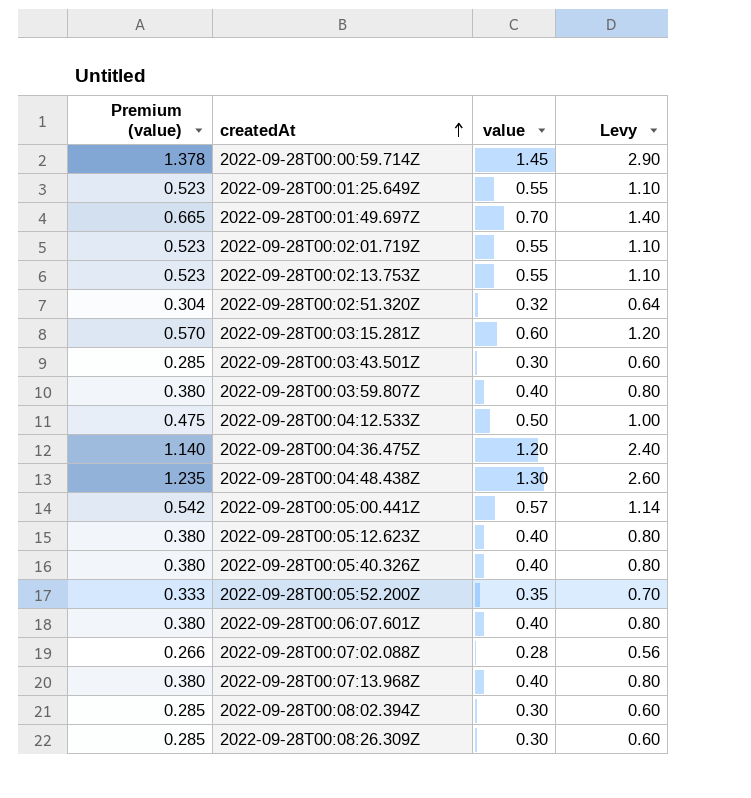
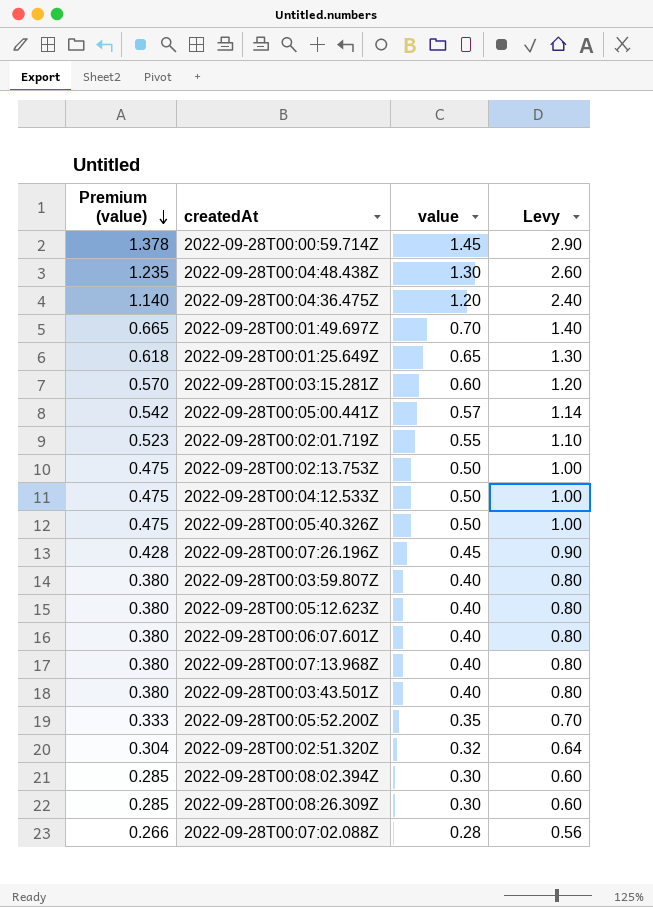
row order: createdAt ascending -> Premium (value) descending
2022-09-28T00:01:25.649Z | Premium (value): 0.523 -> 0.618
2022-09-28T00:01:25.649Z | value: 0.55 -> 0.65
2022-09-28T00:01:25.649Z | Levy: 1.10 -> 1.30
2022-09-28T00:02:13.753Z | Premium (value): 0.523 -> 0.475
2022-09-28T00:02:13.753Z | value: 0.55 -> 0.50
2022-09-28T00:02:13.753Z | Levy: 1.10 -> 1.00
2022-09-28T00:05:40.326Z | Premium (value): 0.380 -> 0.475
2022-09-28T00:05:40.326Z | value: 0.40 -> 0.50
2022-09-28T00:05:40.326Z | Levy: 0.80 -> 1.00
row 2022-09-28T00:07:26.196Z: none -> 0.428 | 0.45 | 0.90
2022-09-28T00:03:43.501Z | Premium (value): 0.285 -> 0.380
2022-09-28T00:03:43.501Z | value: 0.30 -> 0.40
2022-09-28T00:03:43.501Z | Levy: 0.60 -> 0.80

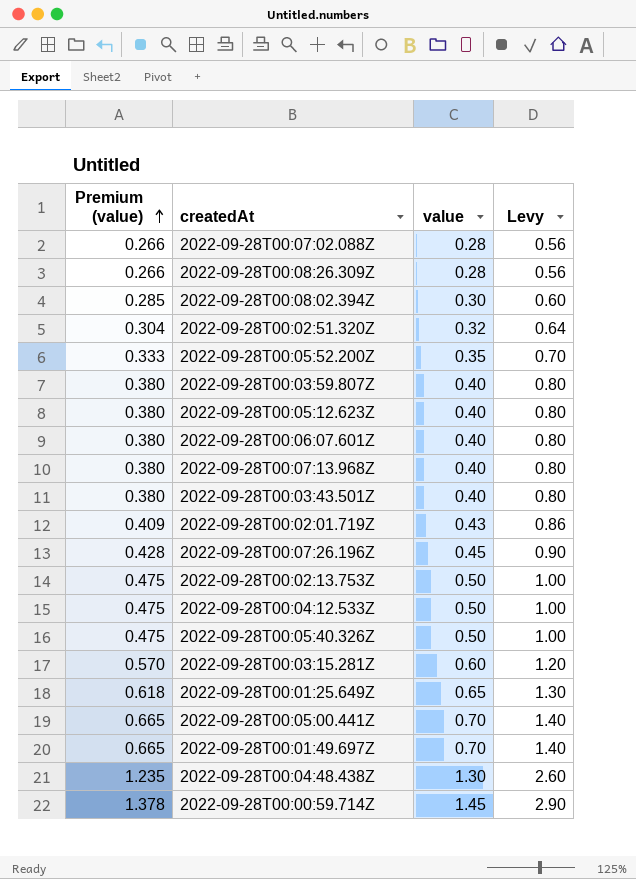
row order: Premium (value) descending -> Premium (value) ascending
row 2022-09-28T00:04:36.475Z: 1.140 | 1.20 | 2.40 -> none
2022-09-28T00:08:26.309Z | Premium (value): 0.285 -> 0.266
2022-09-28T00:08:26.309Z | value: 0.30 -> 0.28
2022-09-28T00:08:26.309Z | Levy: 0.60 -> 0.56
2022-09-28T00:02:01.719Z | Premium (value): 0.523 -> 0.409
2022-09-28T00:02:01.719Z | value: 0.55 -> 0.43
2022-09-28T00:02:01.719Z | Levy: 1.10 -> 0.86
2022-09-28T00:05:00.441Z | Premium (value): 0.542 -> 0.665
2022-09-28T00:05:00.441Z | value: 0.57 -> 0.70
2022-09-28T00:05:00.441Z | Levy: 1.14 -> 1.40

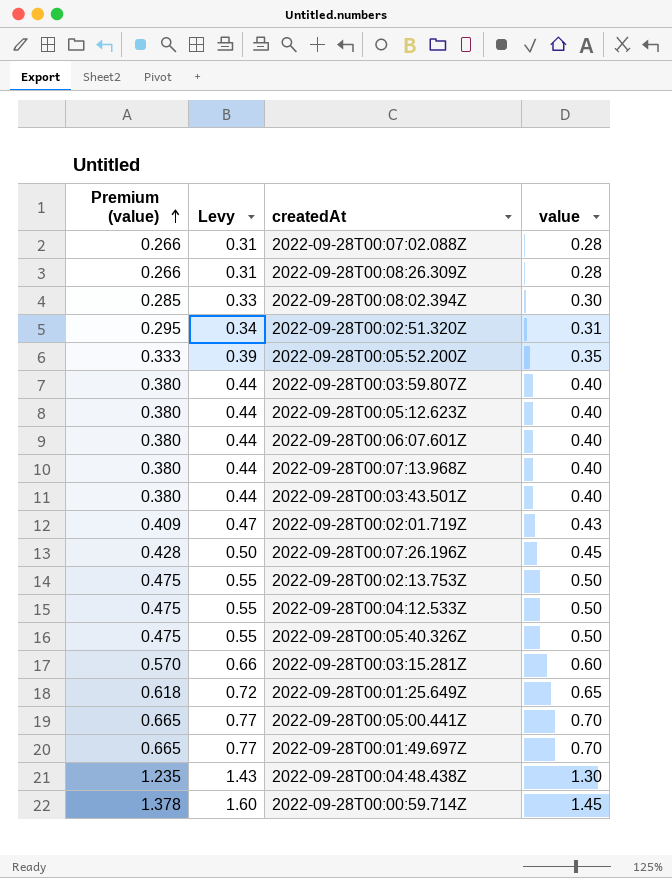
column Levy | formula: [value] * 2 -> [value] * 1.1
column Levy | position: 4 -> 2
2022-09-28T00:02:51.320Z | Premium (value): 0.304 -> 0.295
2022-09-28T00:02:51.320Z | value: 0.32 -> 0.31

